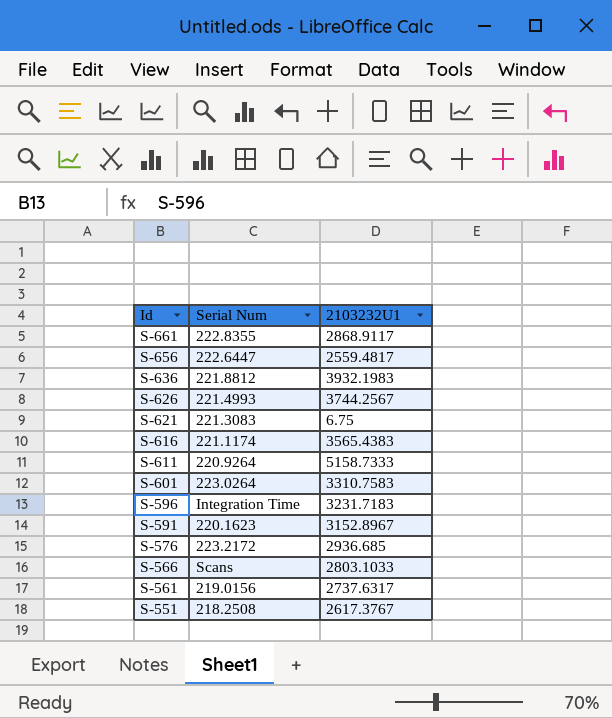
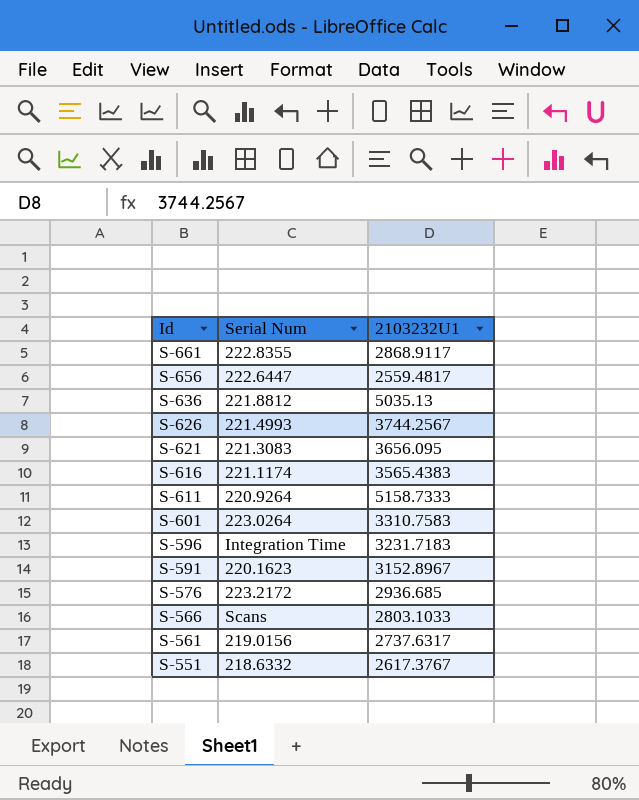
S-636 | 2103232U1: 3932.1983 -> 5035.13
S-621 | 2103232U1: 6.75 -> 3656.095
S-551 | Serial Num: 218.2508 -> 218.6332

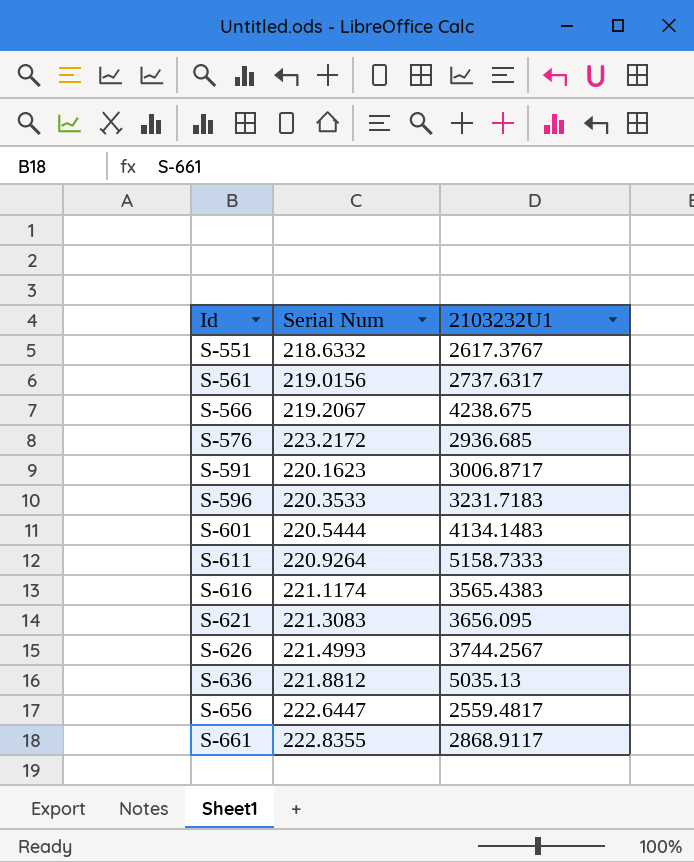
row order: Id descending -> Id ascending
S-566 | Serial Num: Scans -> 219.2067
S-566 | 2103232U1: 2803.1033 -> 4238.675
S-591 | 2103232U1: 3152.8967 -> 3006.8717
S-596 | Serial Num: Integration Time -> 220.3533
S-601 | Serial Num: 223.0264 -> 220.5444
S-601 | 2103232U1: 3310.7583 -> 4134.1483

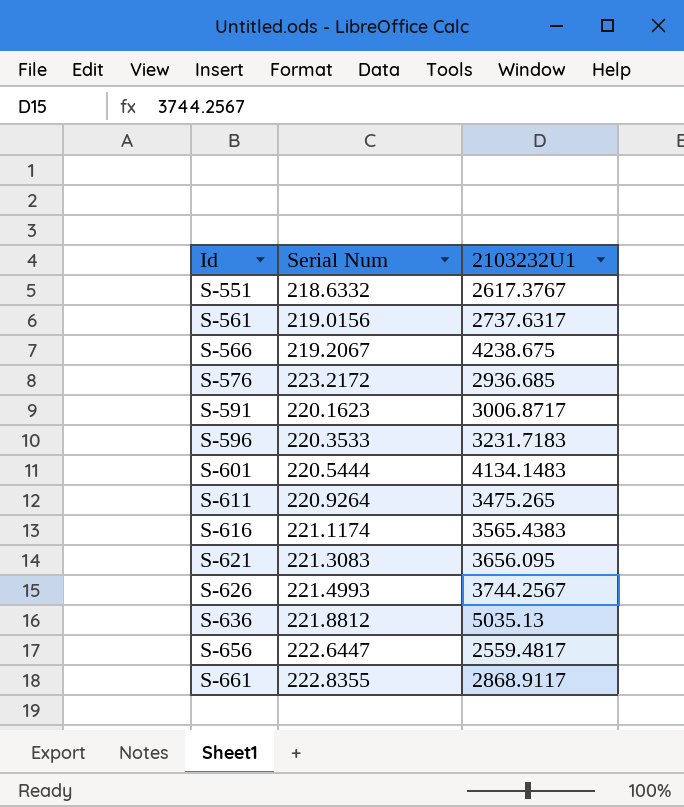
S-611 | 2103232U1: 5158.7333 -> 3475.265

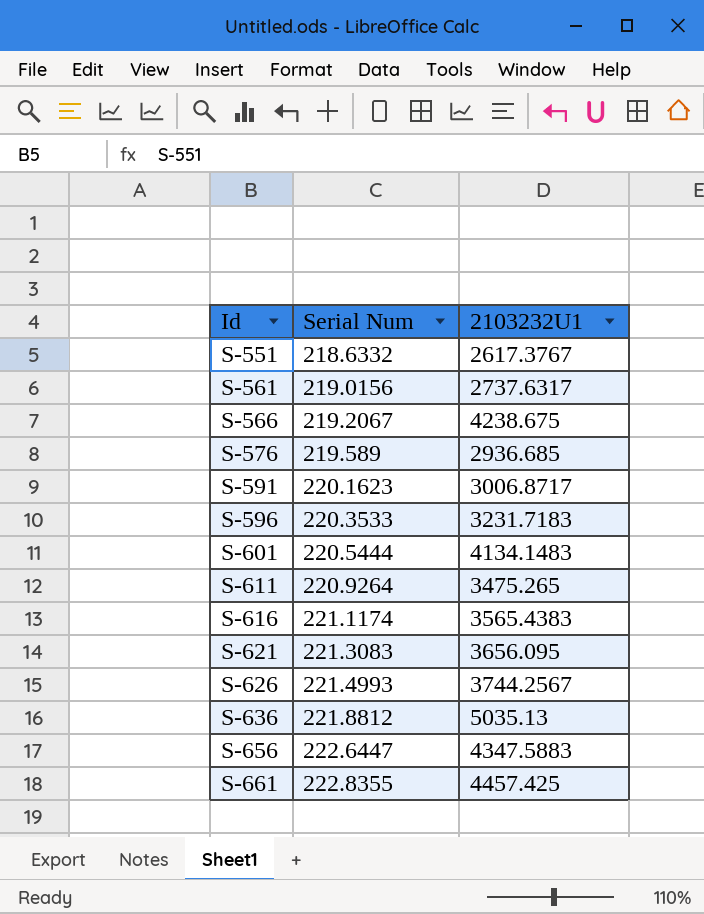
S-576 | Serial Num: 223.2172 -> 219.589
S-656 | 2103232U1: 2559.4817 -> 4347.5883
S-661 | 2103232U1: 2868.9117 -> 4457.425

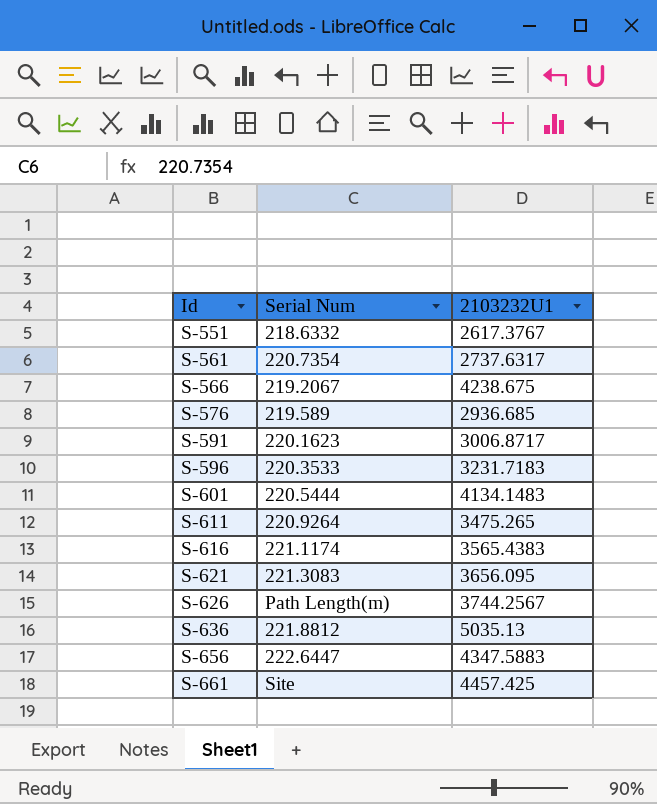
S-561 | Serial Num: 219.0156 -> 220.7354
S-626 | Serial Num: 221.4993 -> Path Length(m)
S-661 | Serial Num: 222.8355 -> Site

